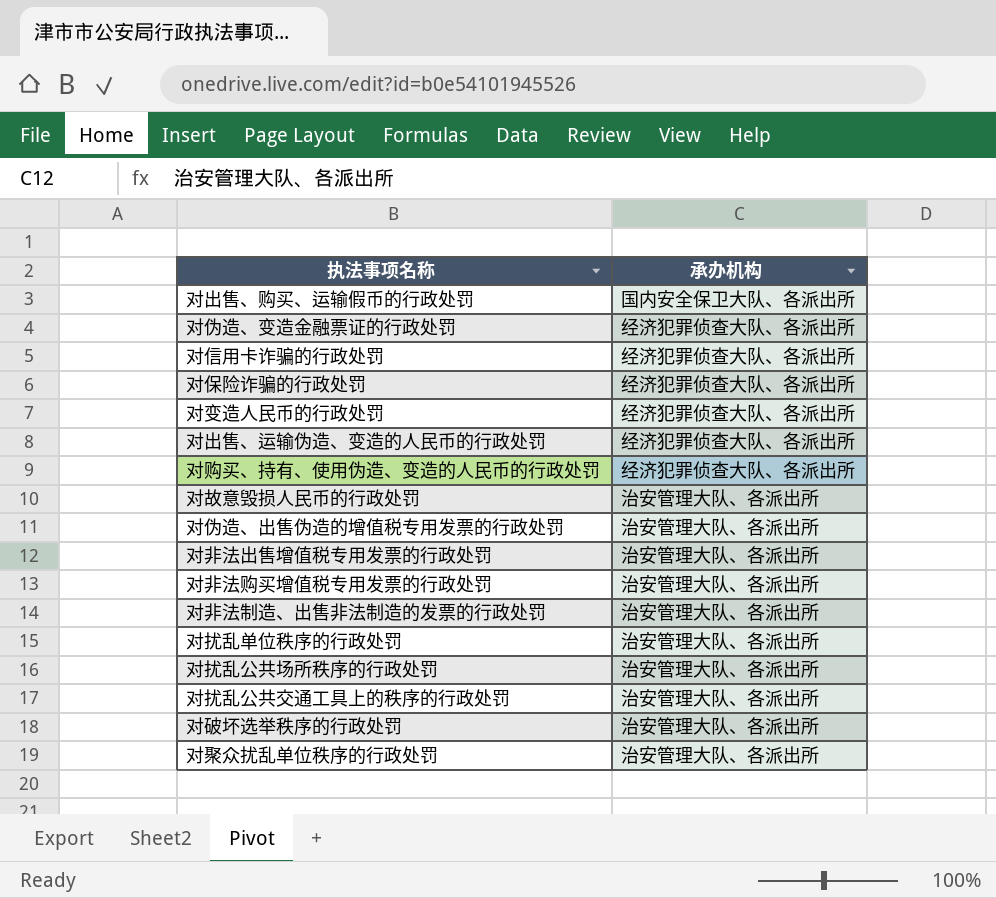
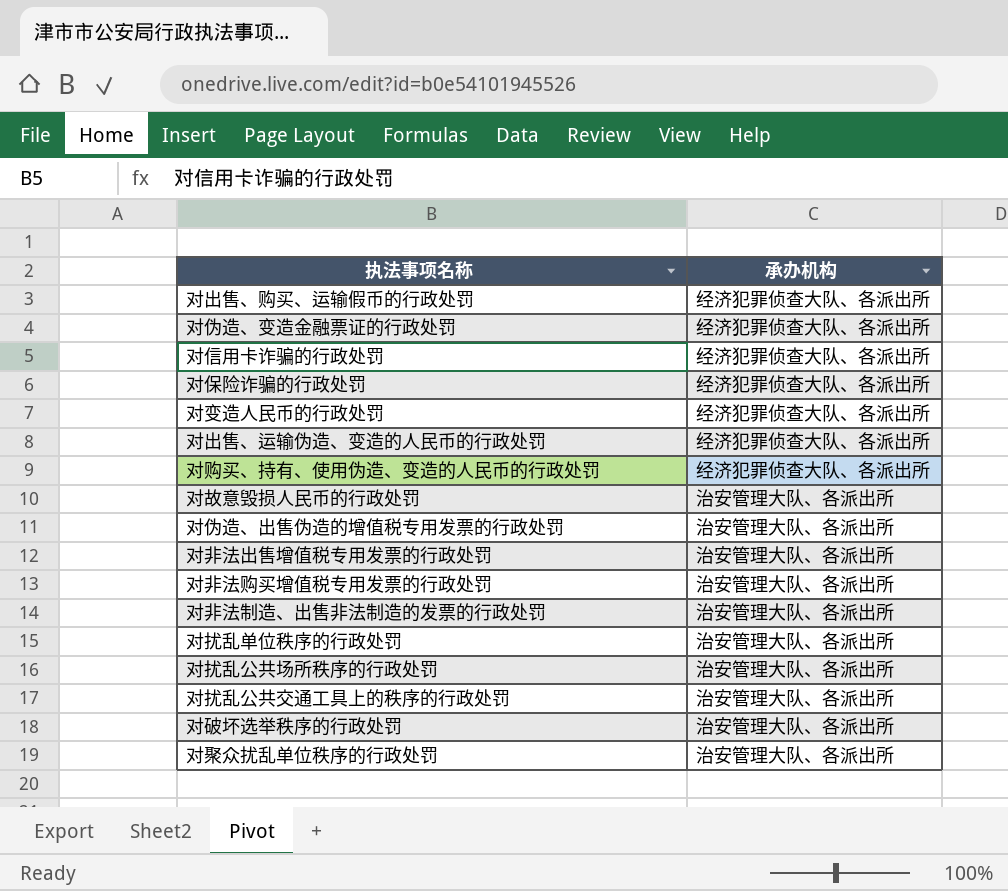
对出售、购买、运输假币的行政处罚 | 承办机构: 国内安全保卫大队、各派出所 -> 经济犯罪侦查大队、各派出所

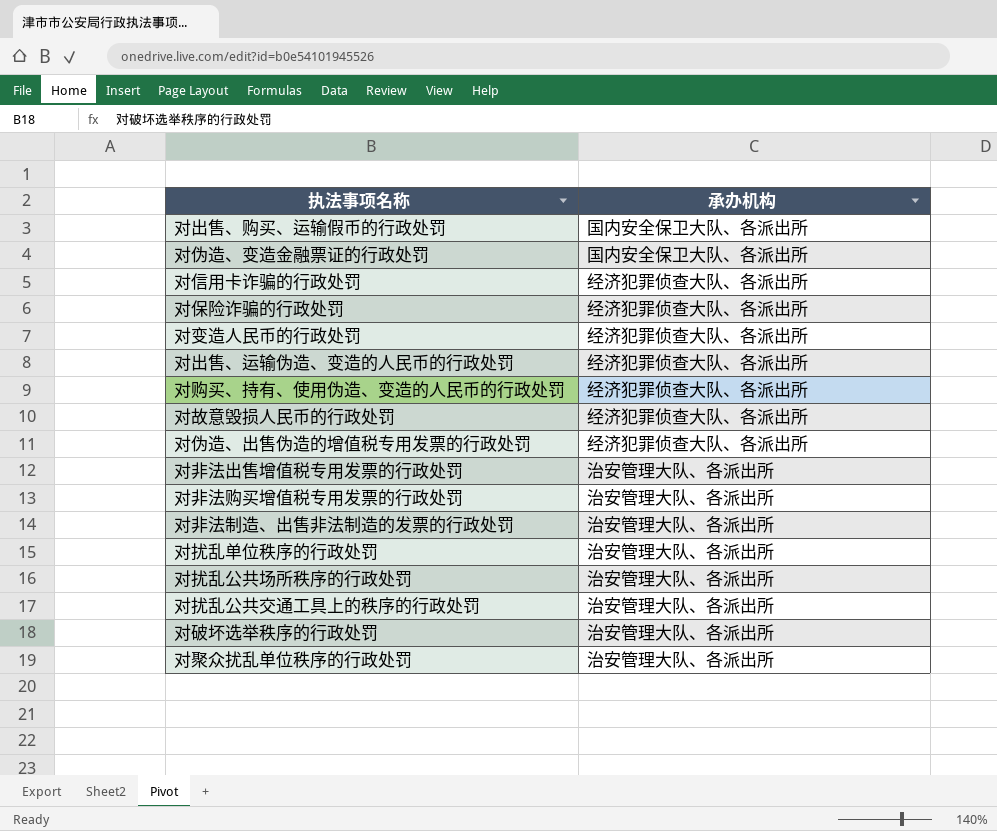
对出售、购买、运输假币的行政处罚 | 承办机构: 经济犯罪侦查大队、各派出所 -> 国内安全保卫大队、各派出所
对伪造、变造金融票证的行政处罚 | 承办机构: 经济犯罪侦查大队、各派出所 -> 国内安全保卫大队、各派出所
对故意毁损人民币的行政处罚 | 承办机构: 治安管理大队、各派出所 -> 经济犯罪侦查大队、各派出所
对伪造、出售伪造的增值税专用发票的行政处罚 | 承办机构: 治安管理大队、各派出所 -> 经济犯罪侦查大队、各派出所

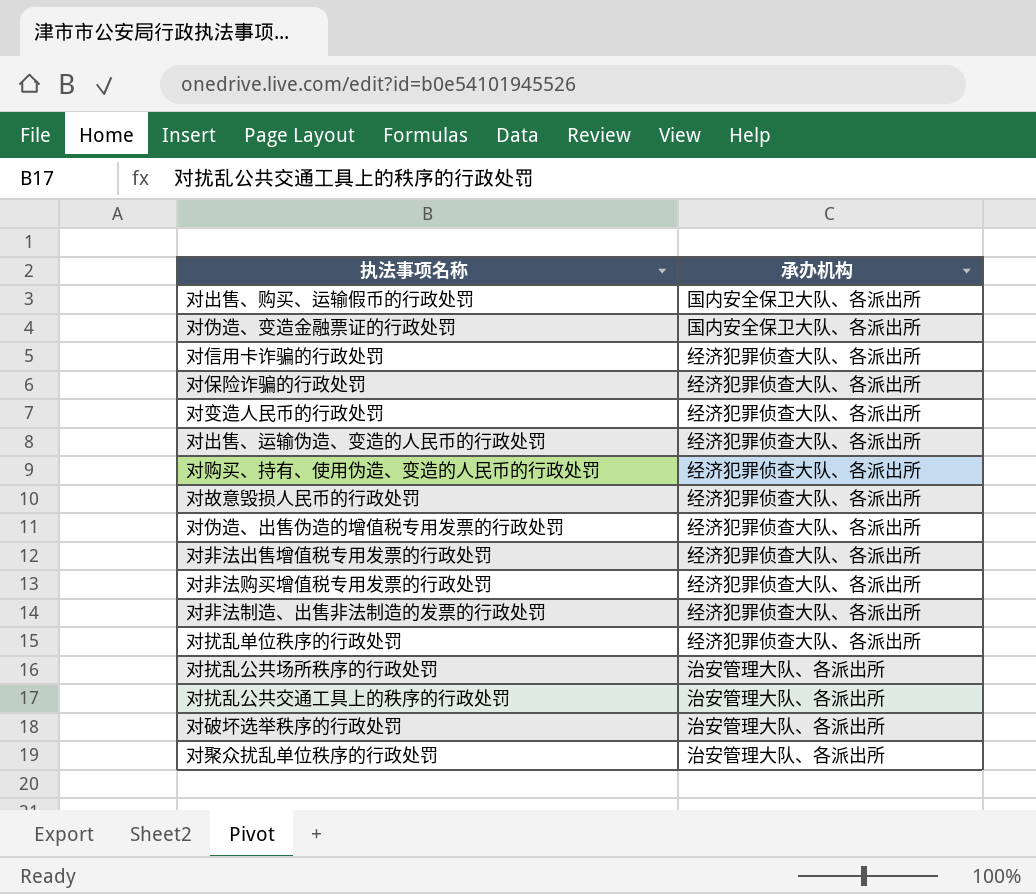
对非法出售增值税专用发票的行政处罚 | 承办机构: 治安管理大队、各派出所 -> 经济犯罪侦查大队、各派出所
对非法购买增值税专用发票的行政处罚 | 承办机构: 治安管理大队、各派出所 -> 经济犯罪侦查大队、各派出所
对非法制造、出售非法制造的发票的行政处罚 | 承办机构: 治安管理大队、各派出所 -> 经济犯罪侦查大队、各派出所
对扰乱单位秩序的行政处罚 | 承办机构: 治安管理大队、各派出所 -> 经济犯罪侦查大队、各派出所

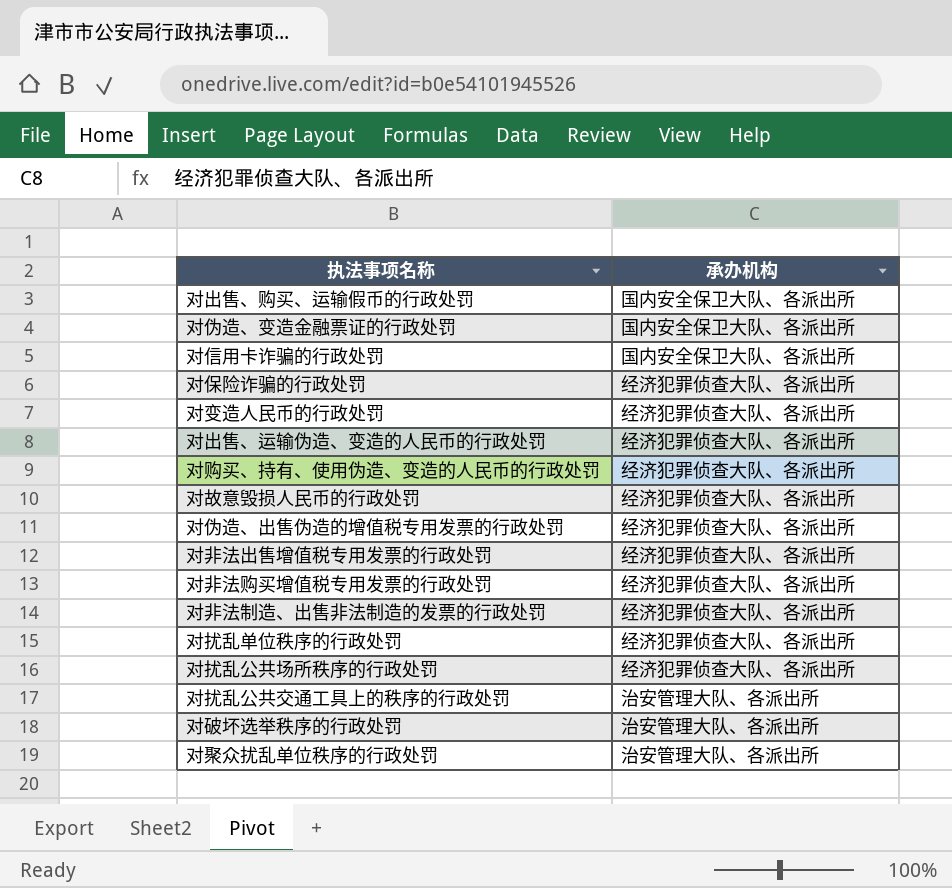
对信用卡诈骗的行政处罚 | 承办机构: 经济犯罪侦查大队、各派出所 -> 国内安全保卫大队、各派出所
对扰乱公共场所秩序的行政处罚 | 承办机构: 治安管理大队、各派出所 -> 经济犯罪侦查大队、各派出所

